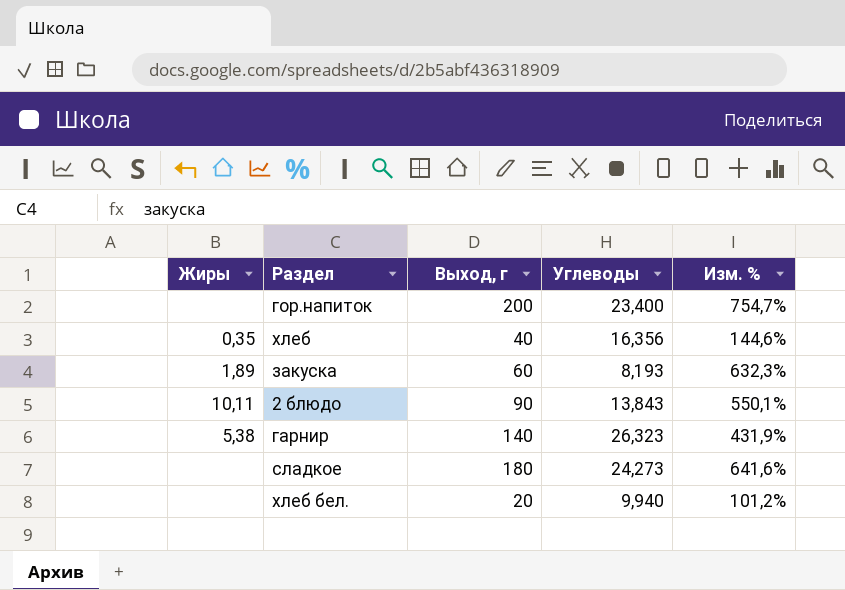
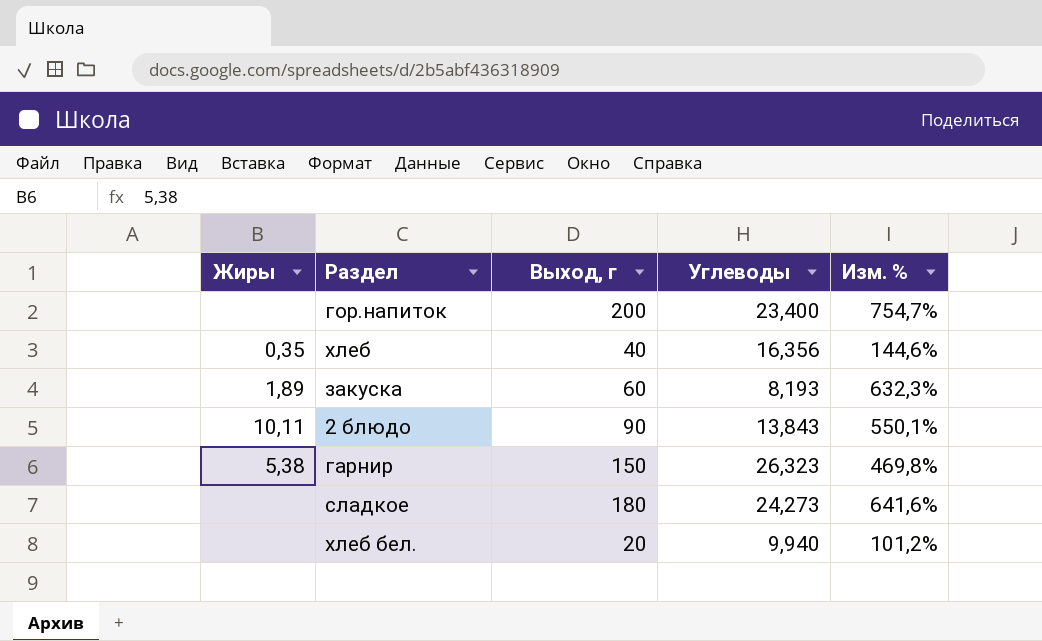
гарнир | Выход, г: 140 -> 150
гарнир | Изм. %: 431,9% -> 469,8%

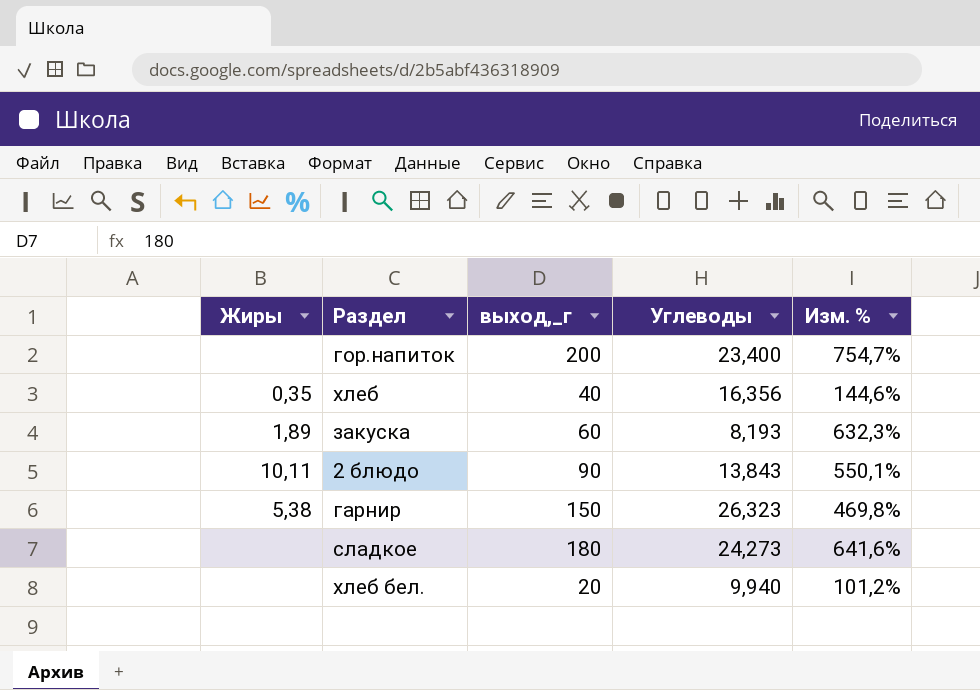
column name: Выход, г -> выход,_г

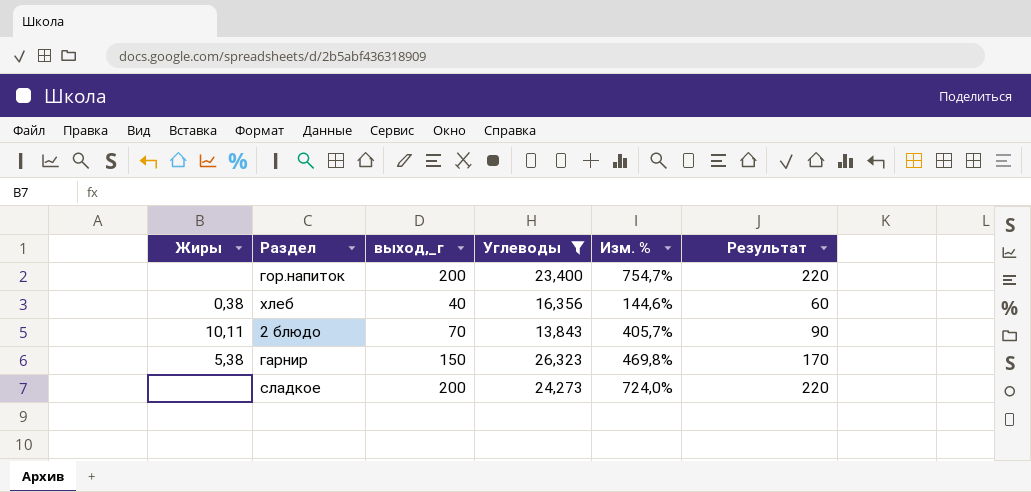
filter: none -> Углеводы >= 13,843
column Результат | formula: none -> [выход,_г] + 20
хлеб | Жиры: 0,35 -> 0,38
2 блюдо | выход,_г: 90 -> 70
2 блюдо | Изм. %: 550,1% -> 405,7%
сладкое | выход,_г: 180 -> 200
сладкое | Изм. %: 641,6% -> 724,0%

